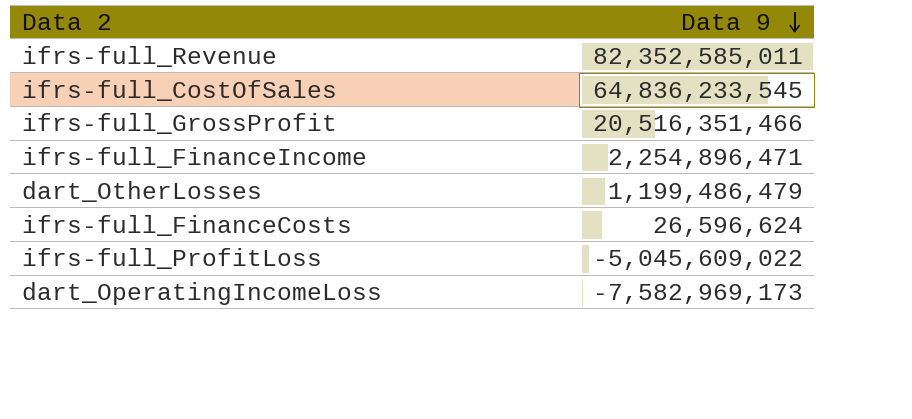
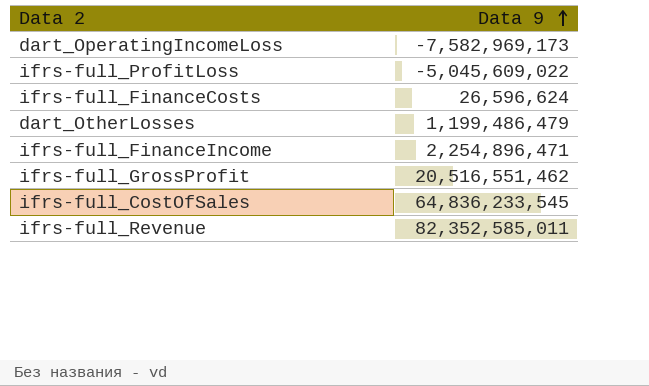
row order: Data 9 descending -> Data 9 ascending
ifrs-full_GrossProfit | Data 9: 20,516,351,466 -> 20,516,551,462

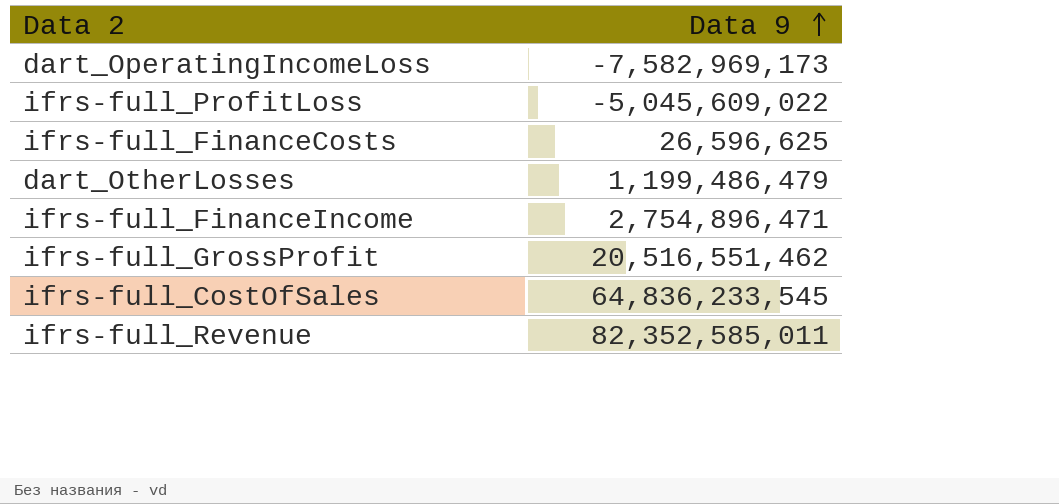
ifrs-full_FinanceCosts | Data 9: 26,596,624 -> 26,596,625
ifrs-full_FinanceIncome | Data 9: 2,254,896,471 -> 2,754,896,471

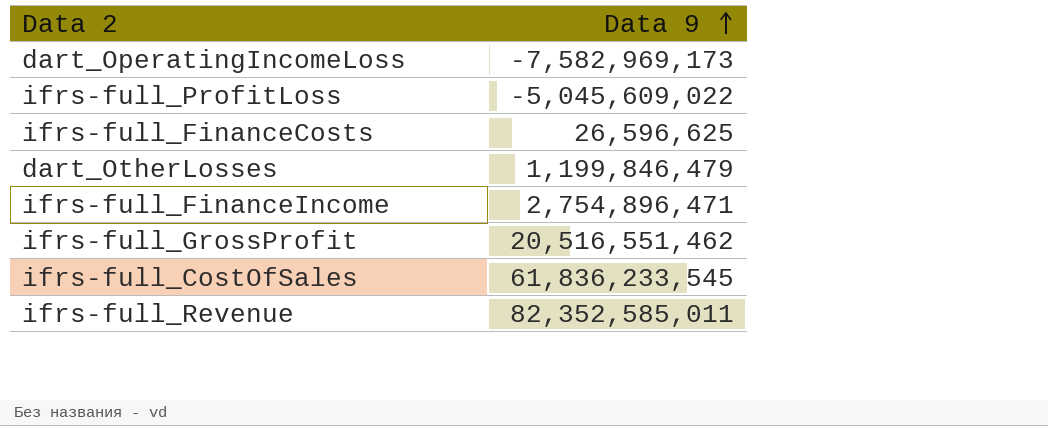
dart_OtherLosses | Data 9: 1,199,486,479 -> 1,199,846,479
ifrs-full_CostOfSales | Data 9: 64,836,233,545 -> 61,836,233,545

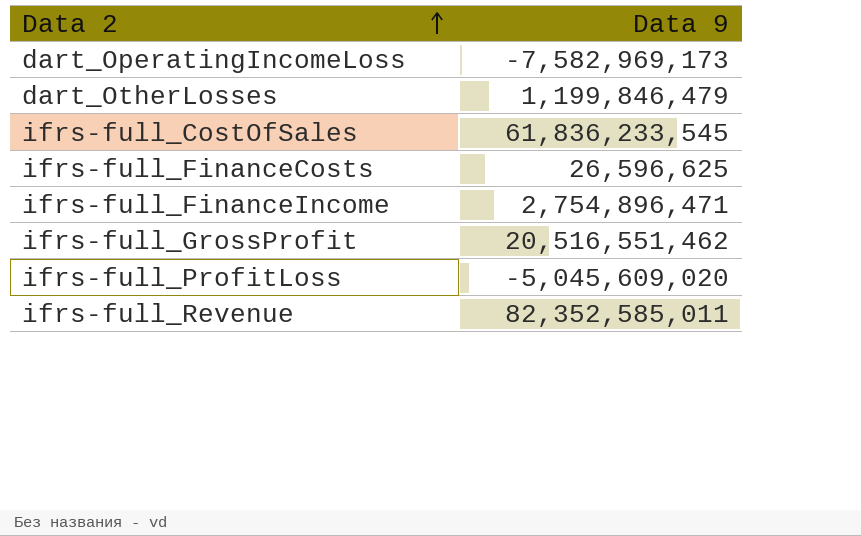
row order: Data 9 ascending -> Data 2 ascending
ifrs-full_ProfitLoss | Data 9: -5,045,609,022 -> -5,045,609,020

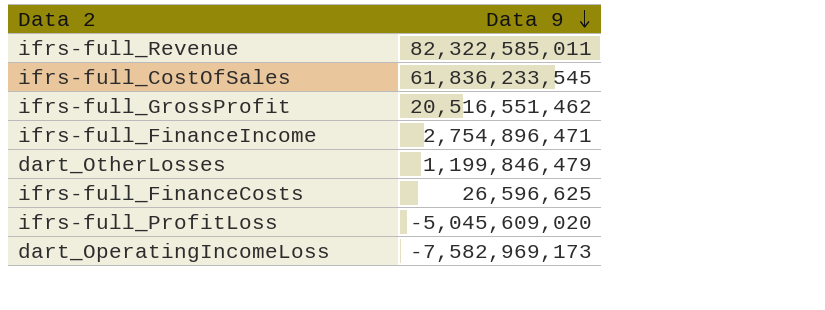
row order: Data 2 ascending -> Data 9 descending
ifrs-full_Revenue | Data 9: 82,352,585,011 -> 82,322,585,011

